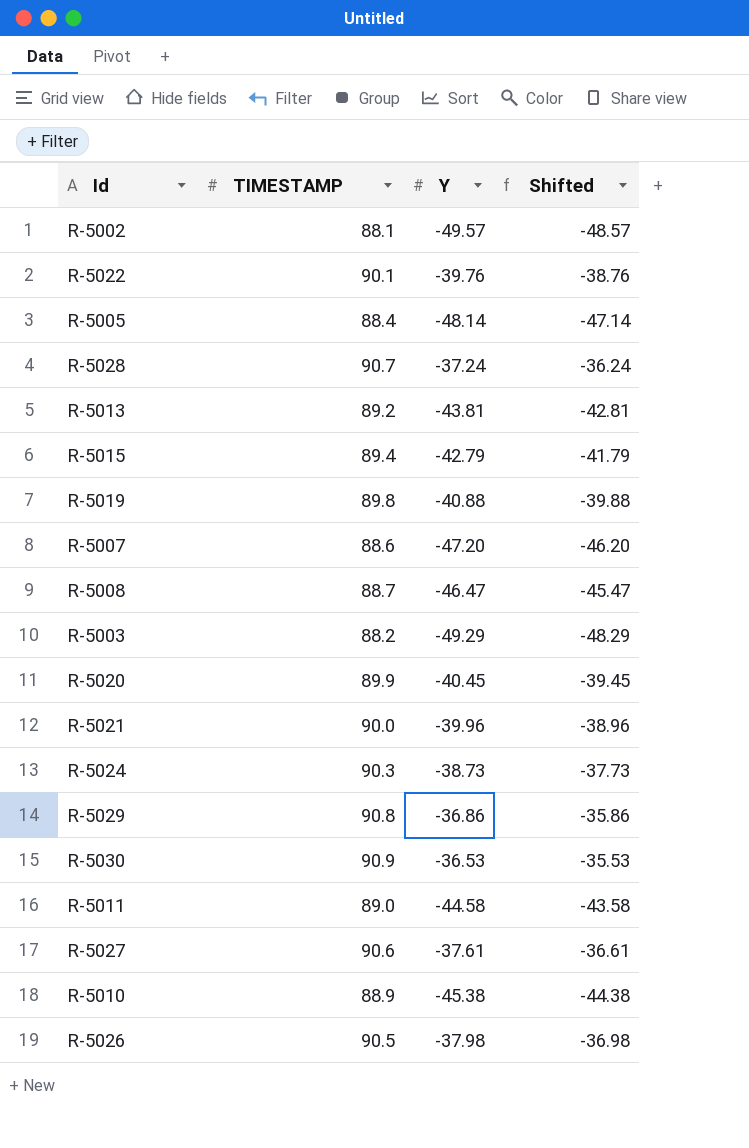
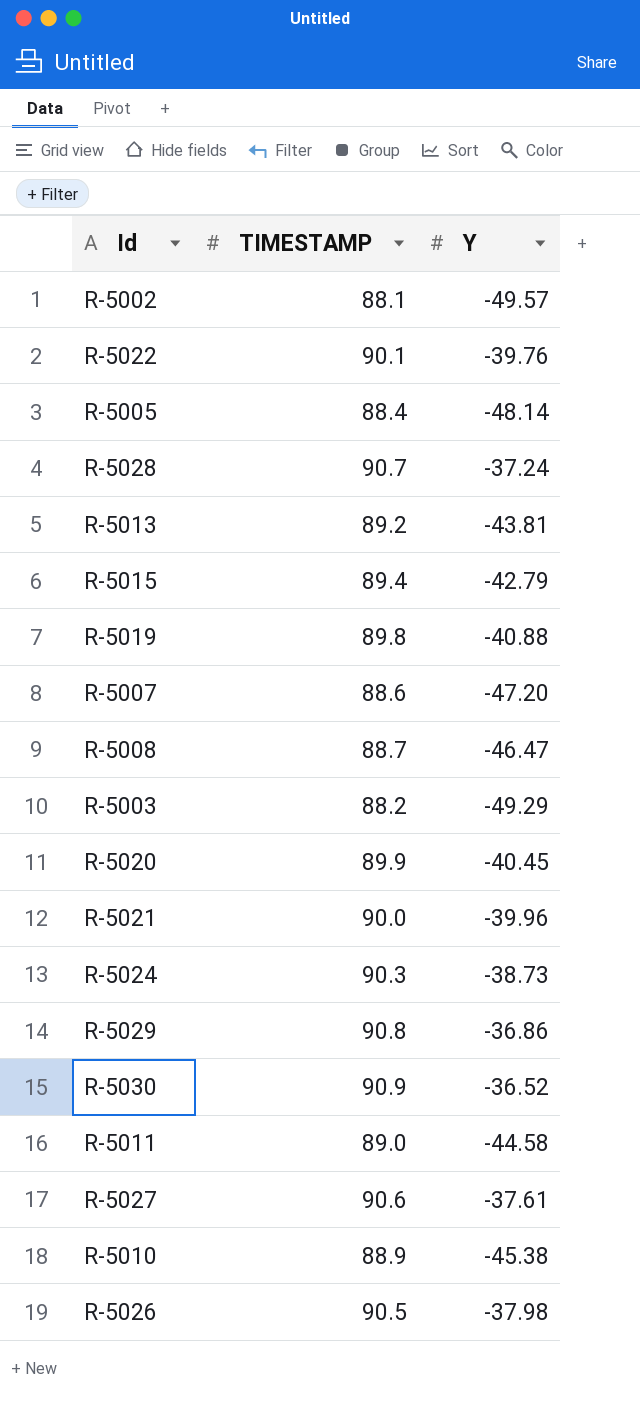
column Shifted | formula: [Y] + 1 -> none
R-5030 | Y: -36.53 -> -36.52

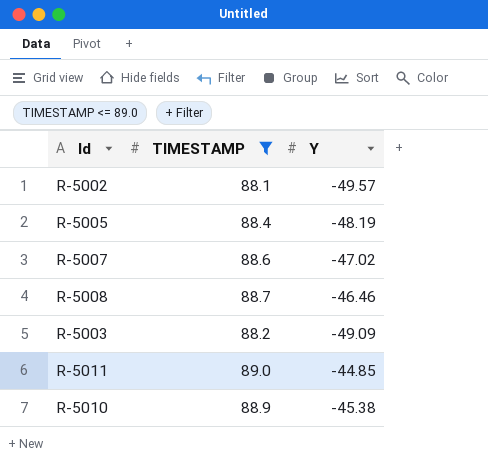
filter: none -> TIMESTAMP <= 89.0
R-5005 | Y: -48.14 -> -48.19
R-5007 | Y: -47.20 -> -47.02
R-5008 | Y: -46.47 -> -46.46
R-5003 | Y: -49.29 -> -49.09
R-5011 | Y: -44.58 -> -44.85

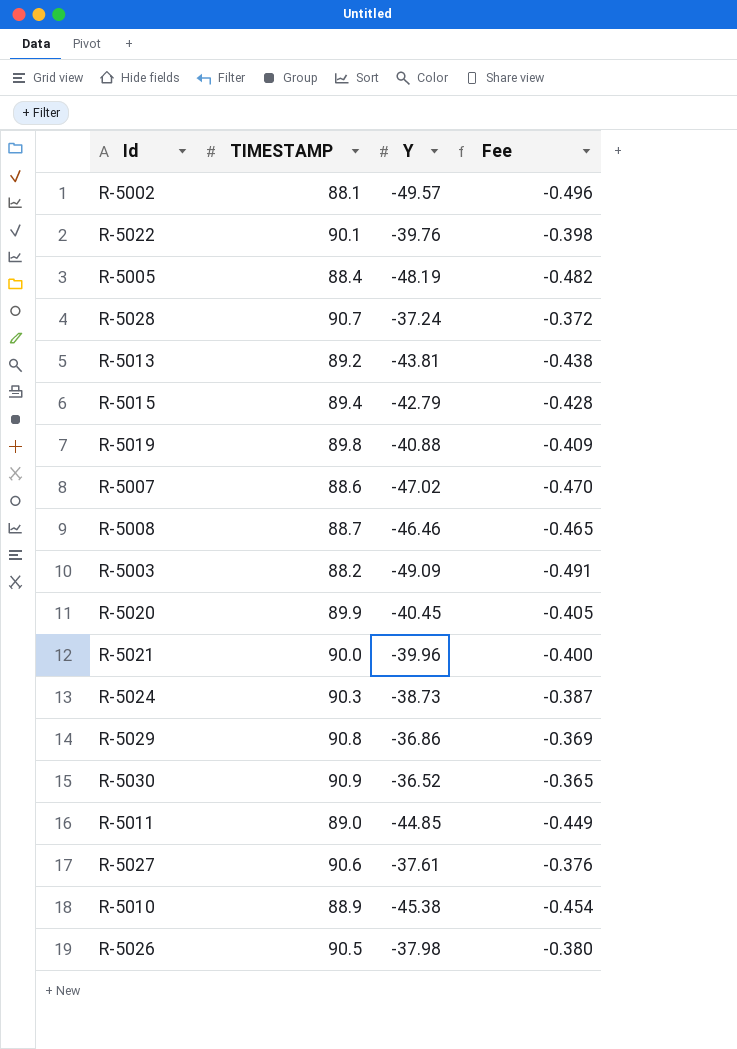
filter: TIMESTAMP <= 89.0 -> none
column Fee | formula: none -> [Y] * 0.01

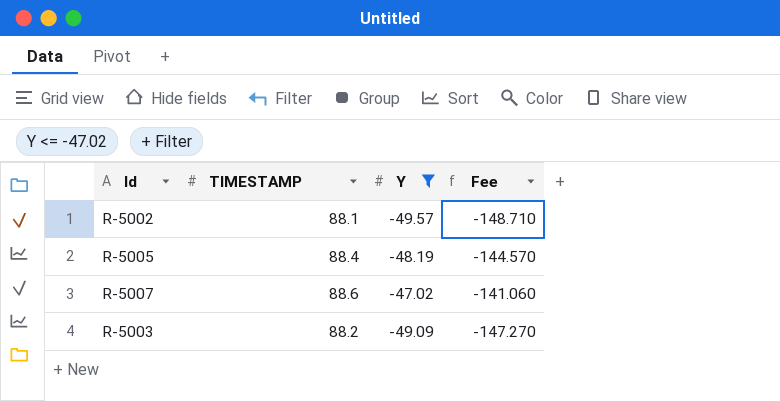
filter: none -> Y <= -47.02
column Fee | formula: [Y] * 0.01 -> [Y] * 3

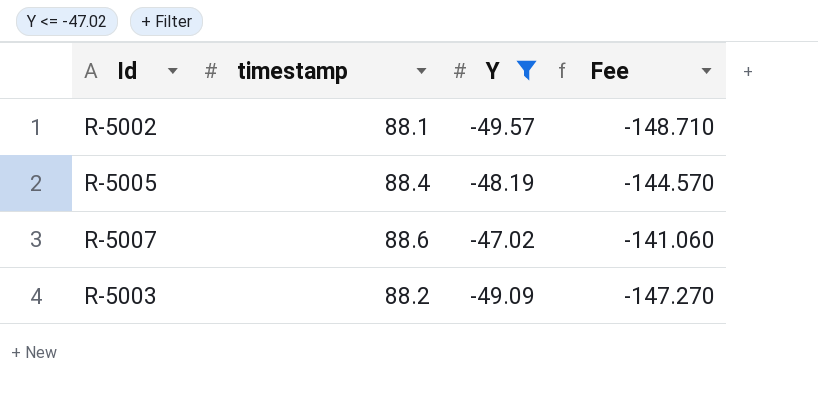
column name: TIMESTAMP -> timestamp

